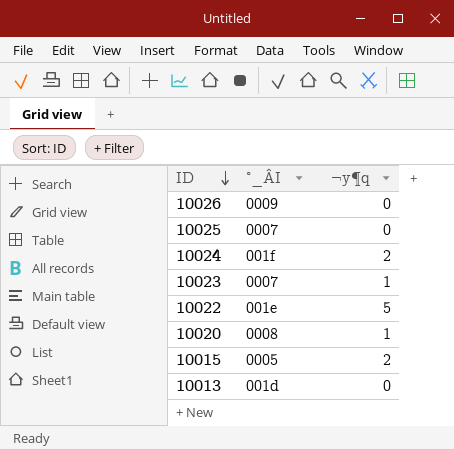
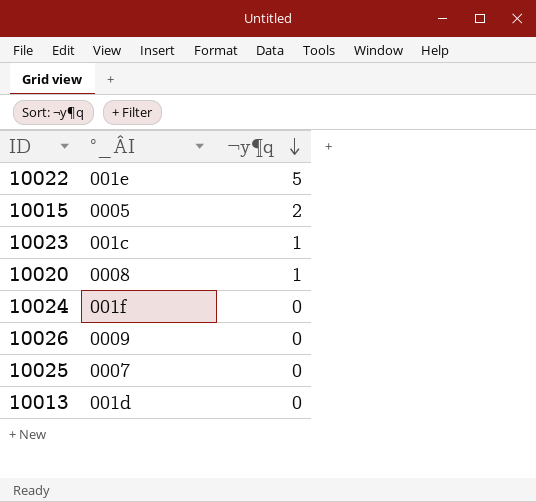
row order: ID descending -> ¬y¶q descending
10023 | °_ÂI: 0007 -> 001c
10024 | ¬y¶q: 2 -> 0

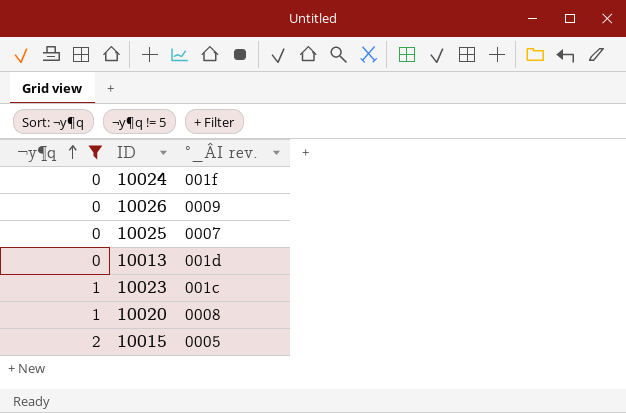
filter: none -> ¬y¶q != 5
row order: ¬y¶q descending -> ¬y¶q ascending
column ¬y¶q | position: 3 -> 1
column name: °_ÂI -> °_ÂI rev.

